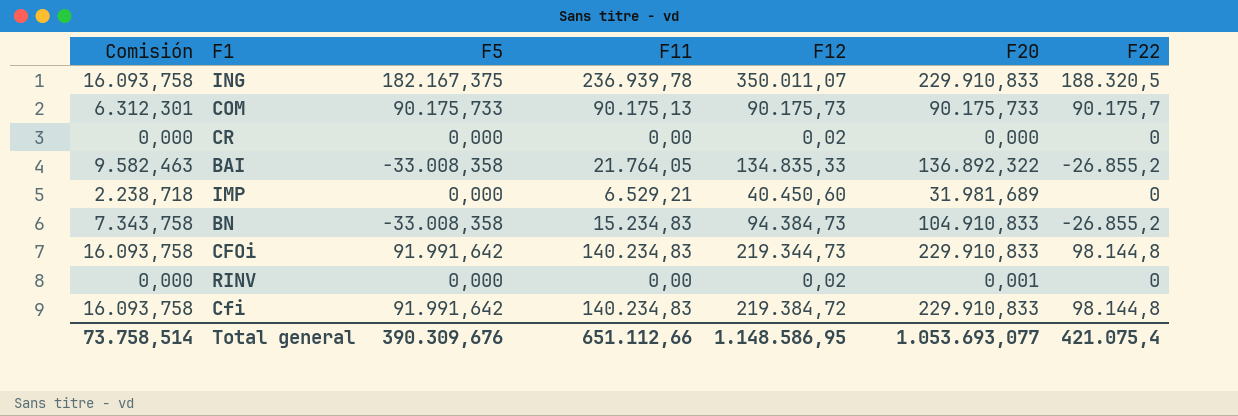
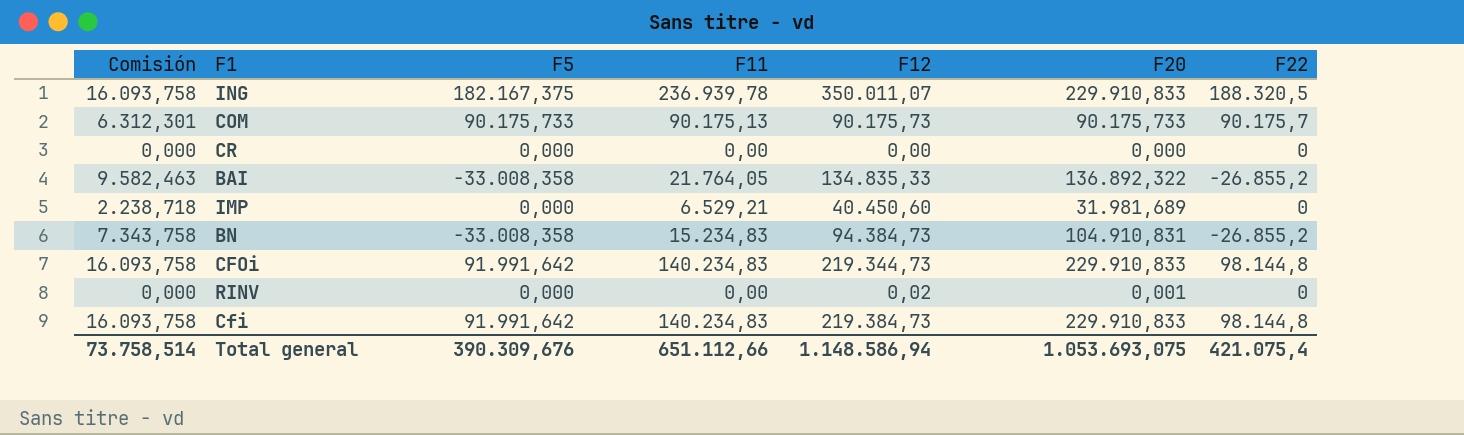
CR | F12: 0,02 -> 0,00
BN | F20: 104.910,833 -> 104.910,831
Cfi | F12: 219.384,72 -> 219.384,73
Total general | F12: 1.148.586,95 -> 1.148.586,94
Total general | F20: 1.053.693,077 -> 1.053.693,075

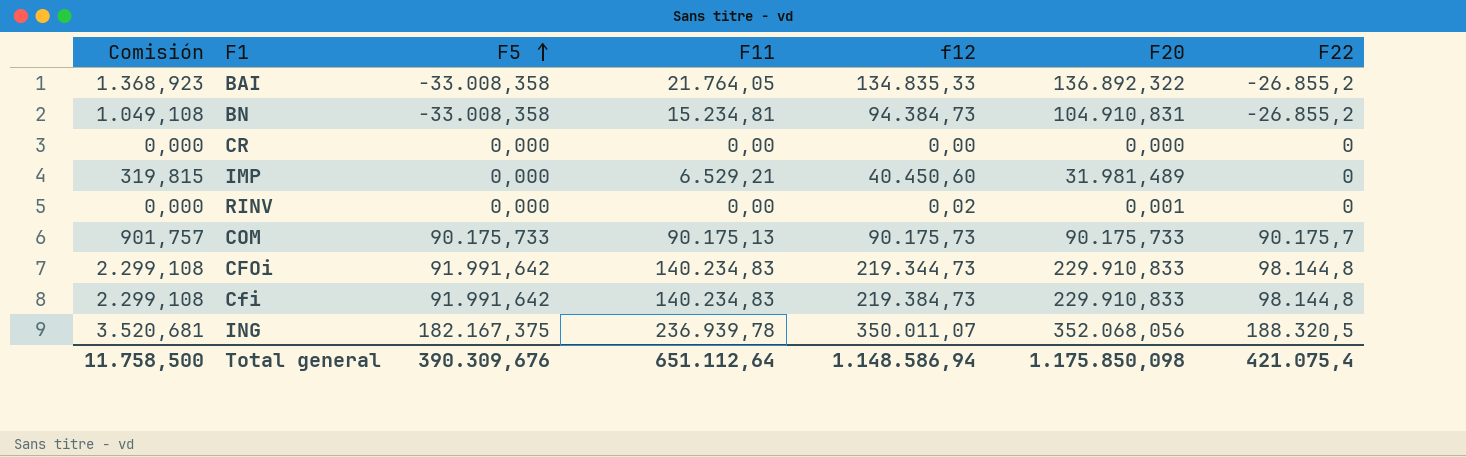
row order: none -> F5 ascending
column Comisión | formula: [F20] * 0,07 -> [F20] * 0,01
column name: F12 -> f12
BN | F11: 15.234,83 -> 15.234,81
IMP | F20: 31.981,689 -> 31.981,489
ING | F20: 229.910,833 -> 352.068,056
Total general | Comisión: 73.758,514 -> 11.758,500
Total general | F11: 651.112,66 -> 651.112,64
Total general | F20: 1.053.693,075 -> 1.175.850,098

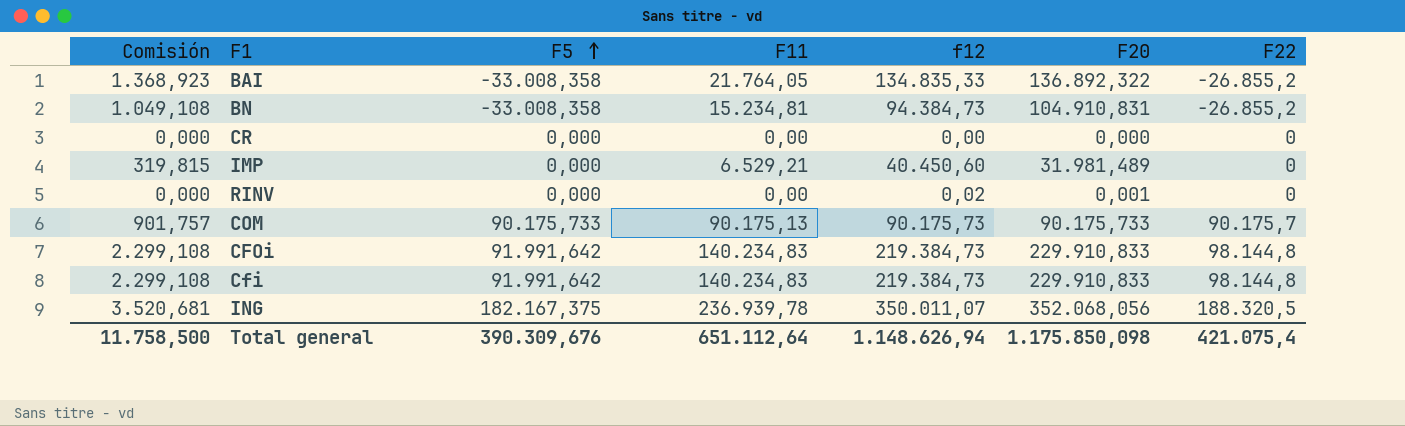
CFOi | f12: 219.344,73 -> 219.384,73
Total general | f12: 1.148.586,94 -> 1.148.626,94

